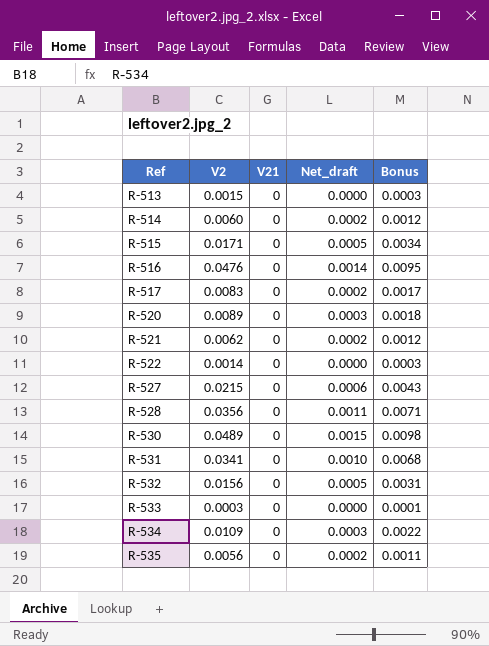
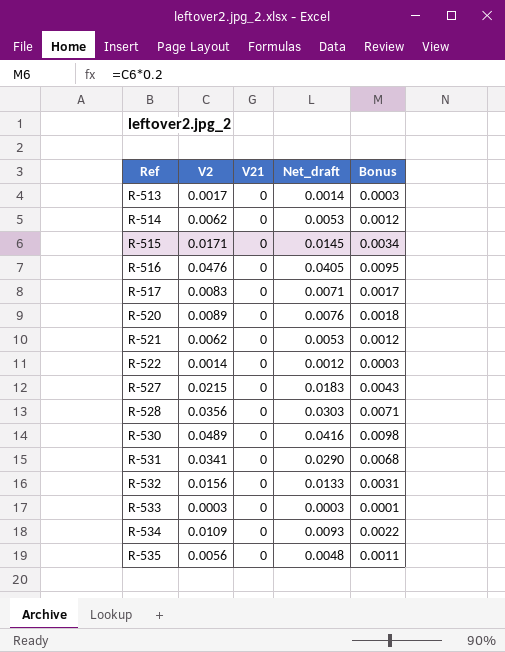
column Net_draft | formula: [V2] * 0.03 -> [V2] * 0.85
R-513 | V2: 0.0015 -> 0.0017
R-514 | V2: 0.0060 -> 0.0062

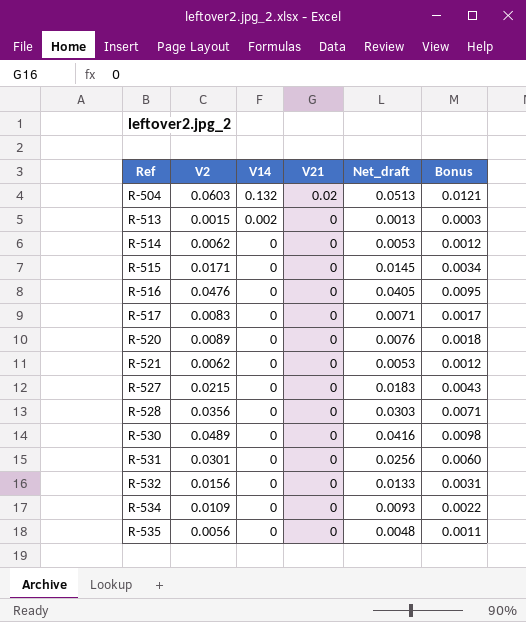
column V14 | position: none -> 3
row R-522: 0.0014 | 0 | 0.0012 | 0.0003 -> none
row R-533: 0.0003 | 0 | 0.0003 | 0.0001 -> none
row R-504: none -> 0.0603 | 0.132 | 0.02 | 0.0513 | 0.0121
R-513 | V2: 0.0017 -> 0.0015
R-513 | Net_draft: 0.0014 -> 0.0013
R-531 | V2: 0.0341 -> 0.0301
R-531 | Net_draft: 0.0290 -> 0.0256
R-531 | Bonus: 0.0068 -> 0.0060

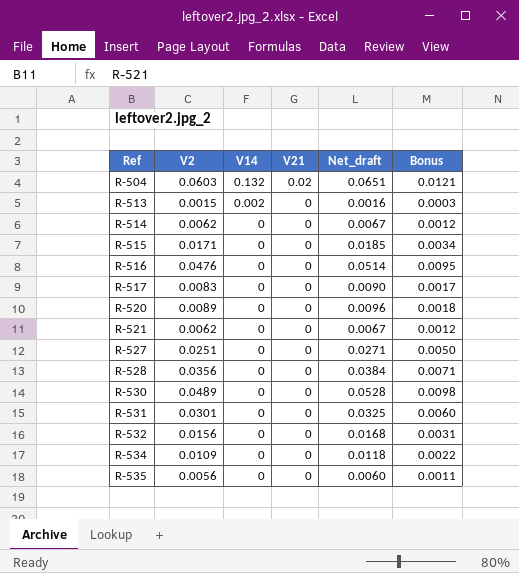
column Net_draft | formula: [V2] * 0.85 -> [V2] * 1.08
R-527 | V2: 0.0215 -> 0.0251
R-527 | Bonus: 0.0043 -> 0.0050

